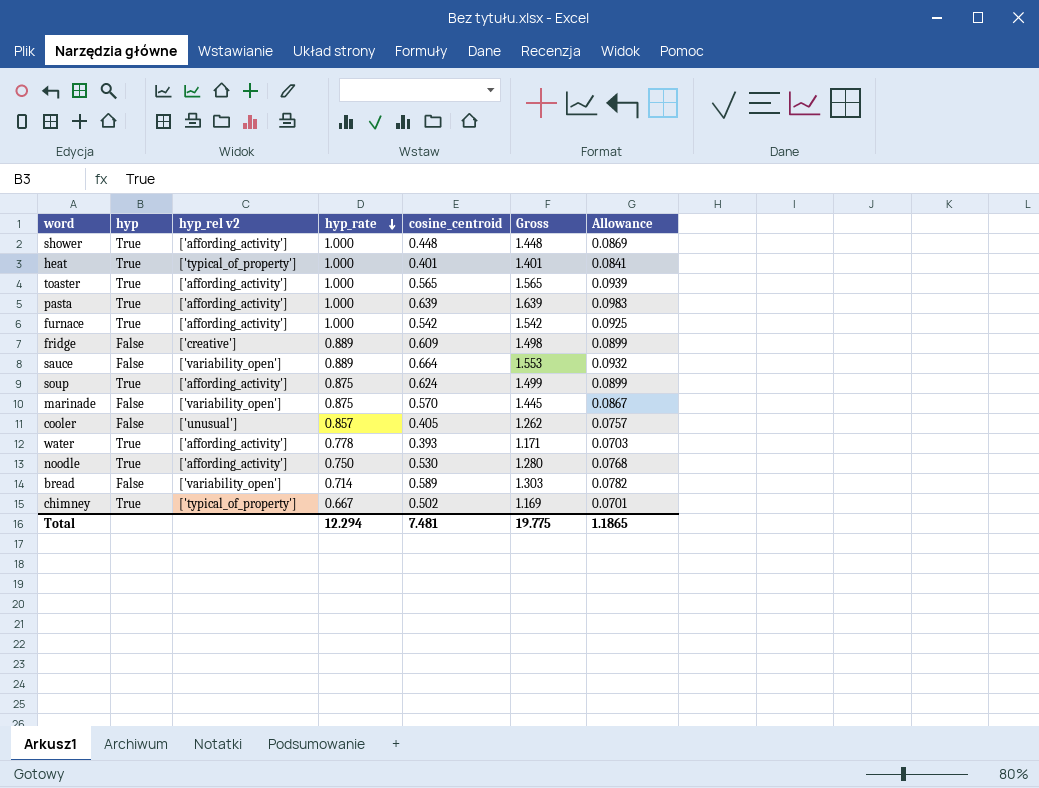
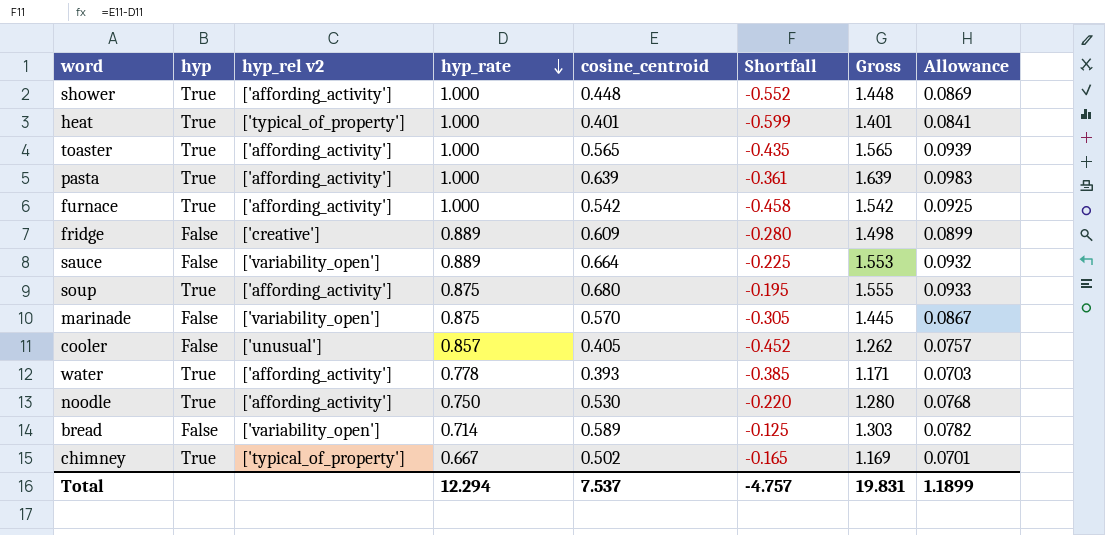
column Shortfall | formula: none -> [cosine_centroid] - [hyp_rate]
soup | cosine_centroid: 0.624 -> 0.680
soup | Gross: 1.499 -> 1.555
soup | Allowance: 0.0899 -> 0.0933
Total | cosine_centroid: 7.481 -> 7.537
Total | Gross: 19.775 -> 19.831
Total | Allowance: 1.1865 -> 1.1899

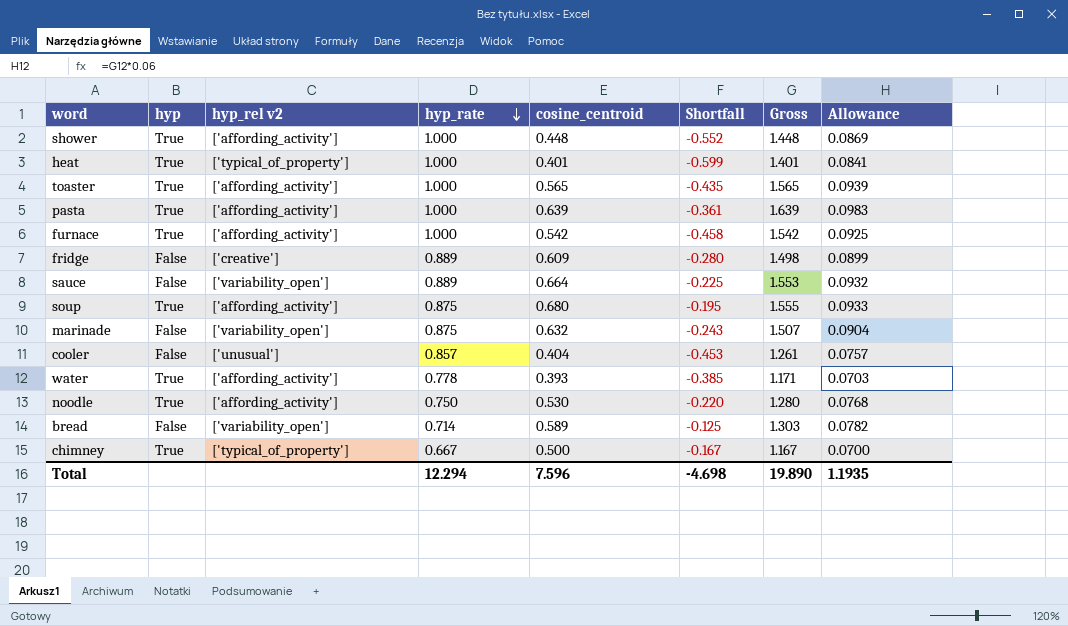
marinade | cosine_centroid: 0.570 -> 0.632
marinade | Shortfall: -0.305 -> -0.243
marinade | Gross: 1.445 -> 1.507
marinade | Allowance: 0.0867 -> 0.0904
cooler | cosine_centroid: 0.405 -> 0.404
cooler | Shortfall: -0.452 -> -0.453
cooler | Gross: 1.262 -> 1.261
chimney | cosine_centroid: 0.502 -> 0.500
chimney | Shortfall: -0.165 -> -0.167
chimney | Gross: 1.169 -> 1.167
chimney | Allowance: 0.0701 -> 0.0700
Total | cosine_centroid: 7.537 -> 7.596
Total | Shortfall: -4.757 -> -4.698
Total | Gross: 19.831 -> 19.890
Total | Allowance: 1.1899 -> 1.1935

